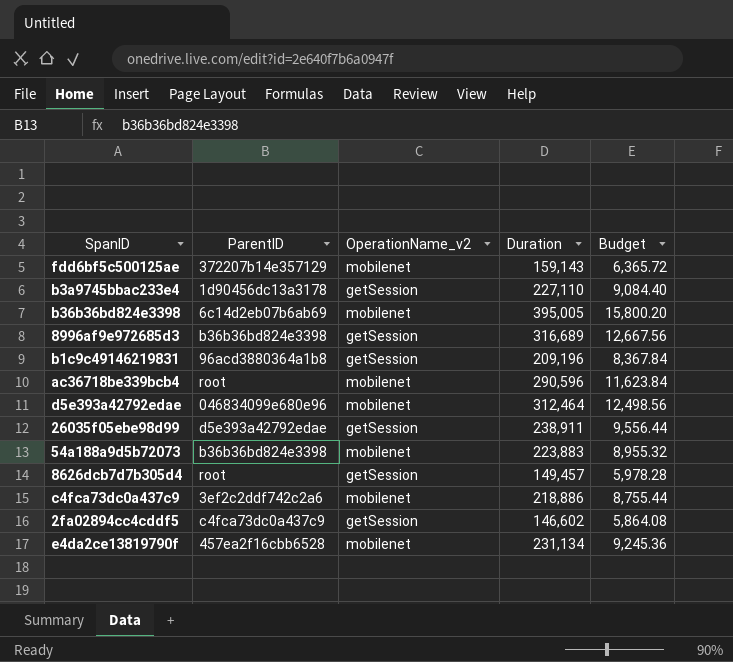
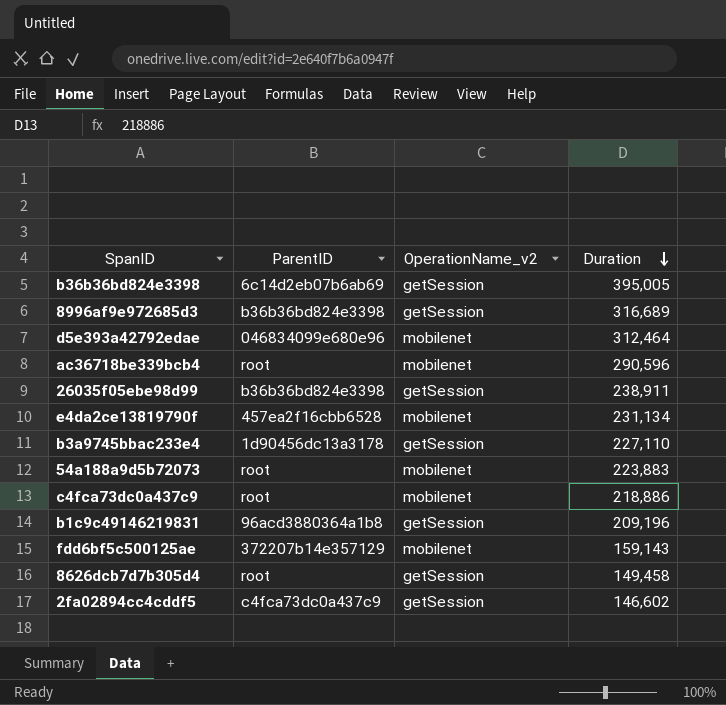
row order: none -> Duration descending
column Budget | formula: [Duration] * 0.04 -> none
b36b36bd824e3398 | OperationName_v2: mobilenet -> getSession
26035f05ebe98d99 | ParentID: d5e393a42792edae -> b36b36bd824e3398
54a188a9d5b72073 | ParentID: b36b36bd824e3398 -> root
c4fca73dc0a437c9 | ParentID: 3ef2c2ddf742c2a6 -> root
8626dcb7d7b305d4 | Duration: 149,457 -> 149,458

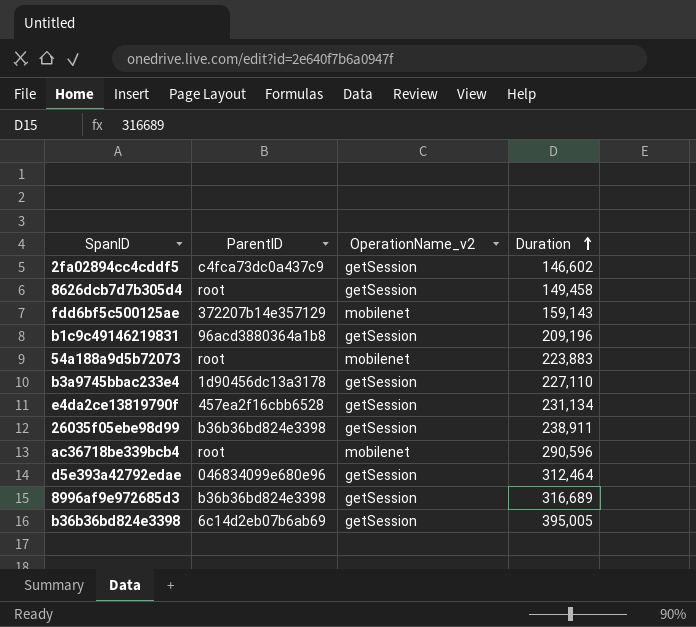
row order: Duration descending -> Duration ascending
row c4fca73dc0a437c9: root | mobilenet | 218,886 -> none
e4da2ce13819790f | OperationName_v2: mobilenet -> getSession
d5e393a42792edae | OperationName_v2: mobilenet -> getSession

